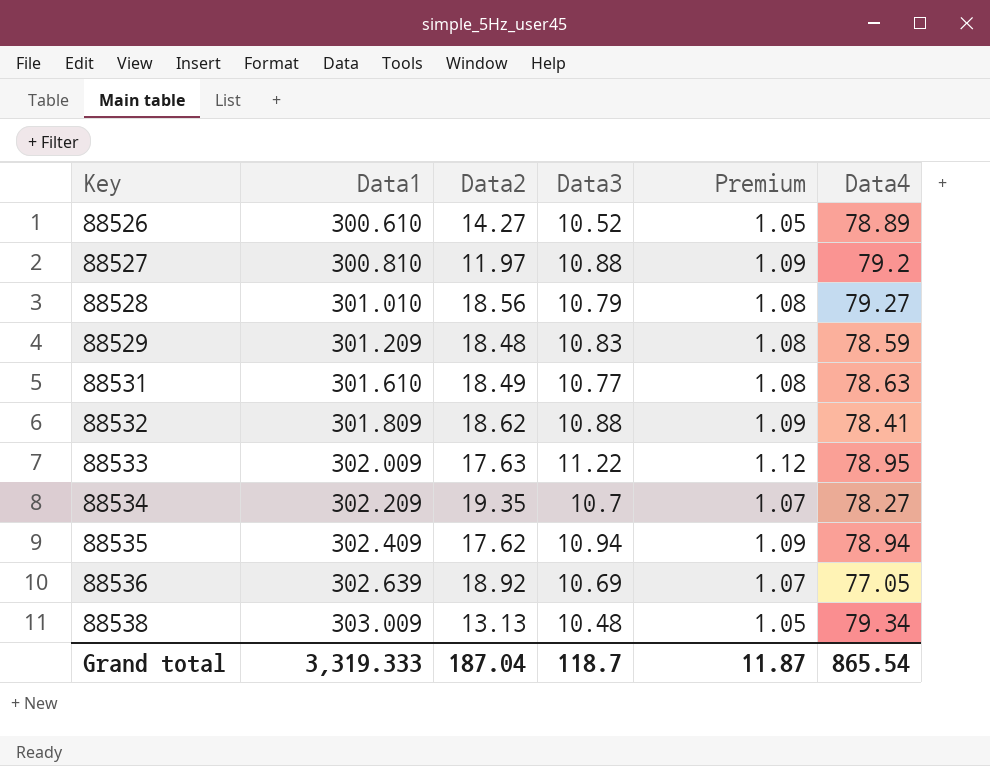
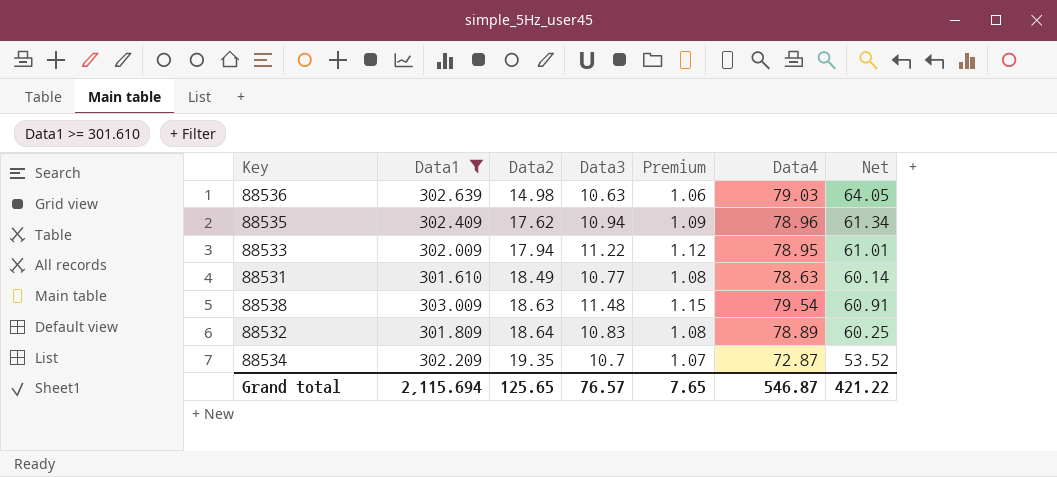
filter: none -> Data1 >= 301.610
row order: Key ascending -> Data2 ascending
column Net | formula: none -> [Data4] - [Data2]
88536 | Data2: 18.92 -> 14.98
88536 | Data3: 10.69 -> 10.63
88536 | Premium: 1.07 -> 1.06
88536 | Data4: 77.05 -> 79.03
88535 | Data4: 78.94 -> 78.96
88533 | Data2: 17.63 -> 17.94
88538 | Data2: 13.13 -> 18.63
88538 | Data3: 10.48 -> 11.48
88538 | Premium: 1.05 -> 1.15
88538 | Data4: 79.34 -> 79.54
88532 | Data2: 18.62 -> 18.64
88532 | Data3: 10.88 -> 10.83
88532 | Premium: 1.09 -> 1.08
88532 | Data4: 78.41 -> 78.89
88534 | Data4: 78.27 -> 72.87
Grand total | Data1: 3,319.333 -> 2,115.694
Grand total | Data2: 187.04 -> 125.65
Grand total | Data3: 118.7 -> 76.57
Grand total | Premium: 11.87 -> 7.65
Grand total | Data4: 865.54 -> 546.87

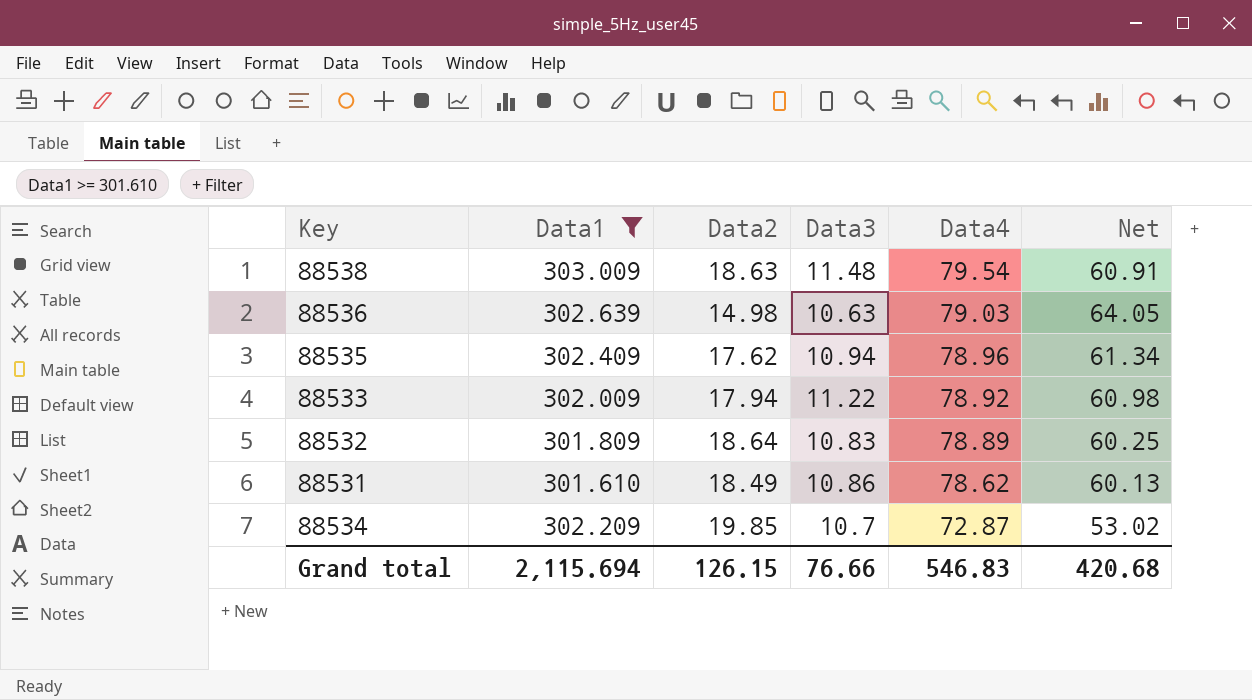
row order: Data2 ascending -> Data4 descending
column Premium | formula: [Data3] * 0.1 -> none
88533 | Data4: 78.95 -> 78.92
88533 | Net: 61.01 -> 60.98
88531 | Data3: 10.77 -> 10.86
88531 | Data4: 78.63 -> 78.62
88531 | Net: 60.14 -> 60.13
88534 | Data2: 19.35 -> 19.85
88534 | Net: 53.52 -> 53.02
Grand total | Data2: 125.65 -> 126.15
Grand total | Data3: 76.57 -> 76.66
Grand total | Data4: 546.87 -> 546.83
Grand total | Net: 421.22 -> 420.68

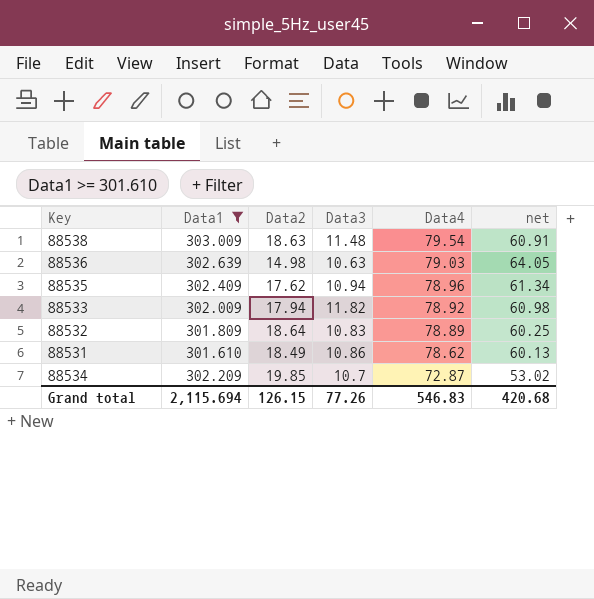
column name: Net -> net
88533 | Data3: 11.22 -> 11.82
Grand total | Data3: 76.66 -> 77.26

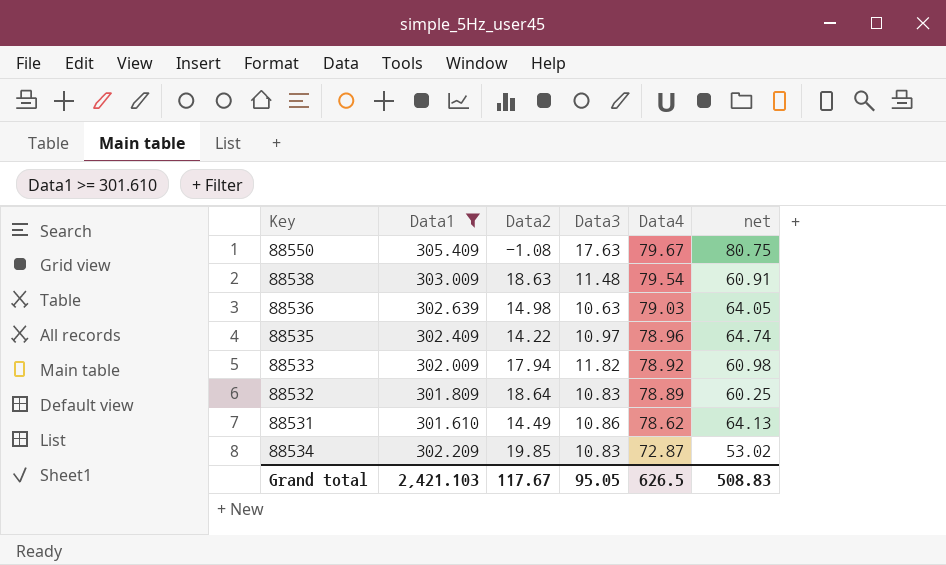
row 88550: none -> 305.409 | -1.08 | 17.63 | 79.67 | 80.75
88535 | Data2: 17.62 -> 14.22
88535 | Data3: 10.94 -> 10.97
88535 | net: 61.34 -> 64.74
88531 | Data2: 18.49 -> 14.49
88531 | net: 60.13 -> 64.13
88534 | Data3: 10.7 -> 10.83
Grand total | Data1: 2,115.694 -> 2,421.103
Grand total | Data2: 126.15 -> 117.67
Grand total | Data3: 77.26 -> 95.05
Grand total | Data4: 546.83 -> 626.5
Grand total | net: 420.68 -> 508.83

